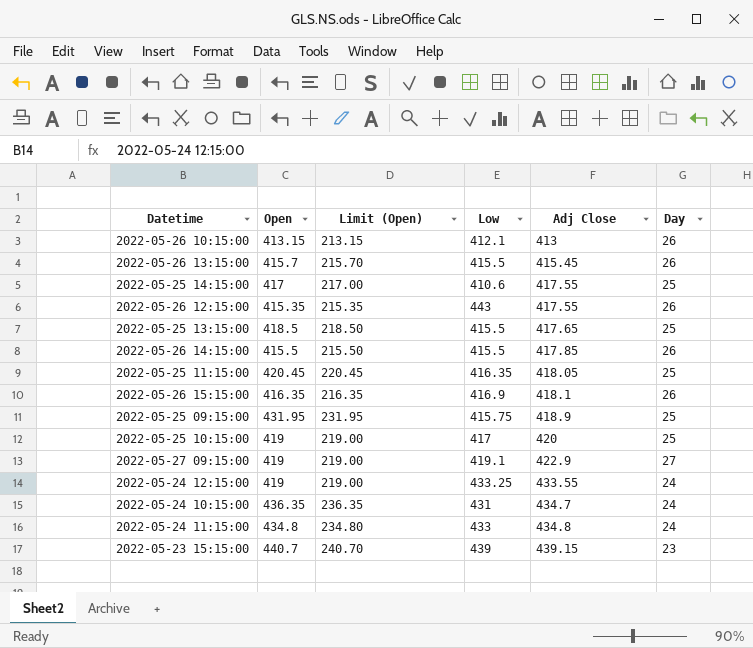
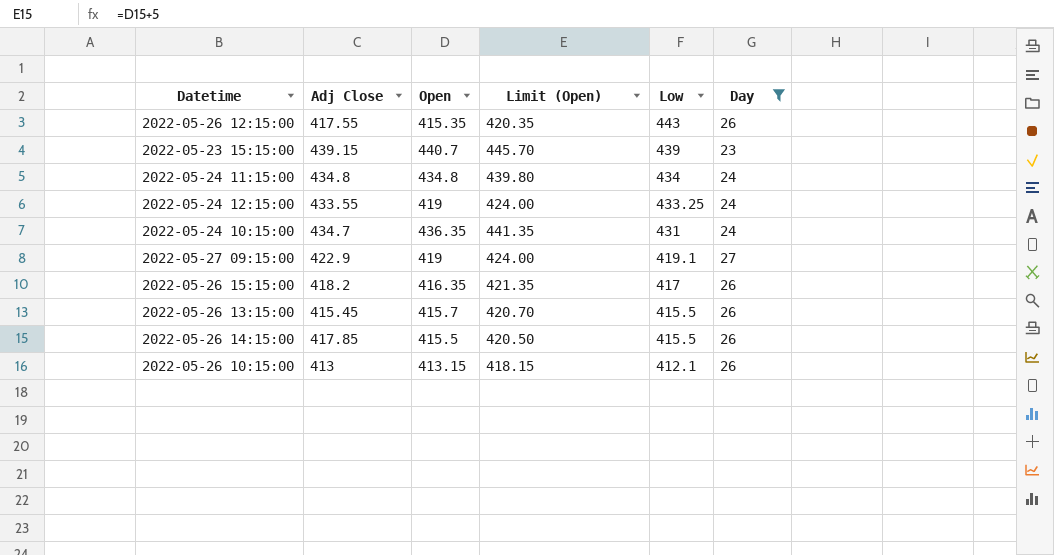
filter: none -> Day != 25
row order: Adj Close ascending -> Low descending
column Adj Close | position: 5 -> 2
column Limit (Open) | formula: [Open] - 200 -> [Open] + 5
2022-05-24 11:15:00 | Low: 433 -> 434
2022-05-26 15:15:00 | Adj Close: 418.1 -> 418.2
2022-05-26 15:15:00 | Low: 416.9 -> 417

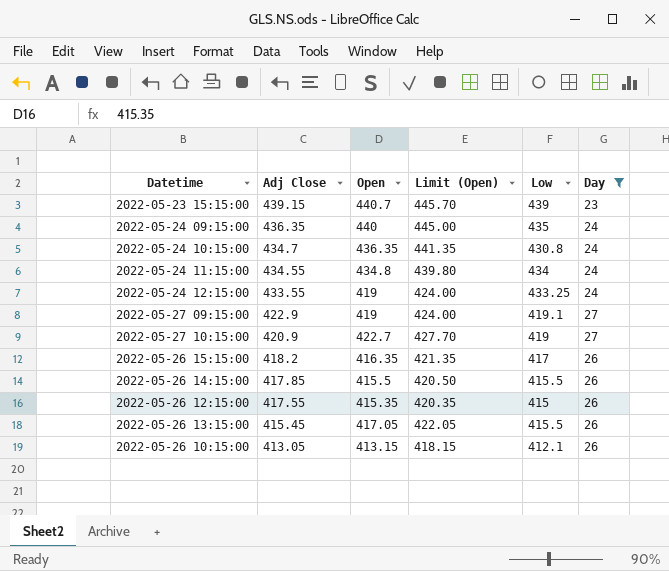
row order: Low descending -> Adj Close descending
row 2022-05-24 09:15:00: none -> 436.35 | 440 | 445.00 | 435 | 24
2022-05-24 10:15:00 | Low: 431 -> 430.8
2022-05-24 11:15:00 | Adj Close: 434.8 -> 434.55
row 2022-05-27 10:15:00: none -> 420.9 | 422.7 | 427.70 | 419 | 27
2022-05-26 12:15:00 | Low: 443 -> 415
2022-05-26 13:15:00 | Open: 415.7 -> 417.05
2022-05-26 13:15:00 | Limit (Open): 420.70 -> 422.05
2022-05-26 10:15:00 | Adj Close: 413 -> 413.05

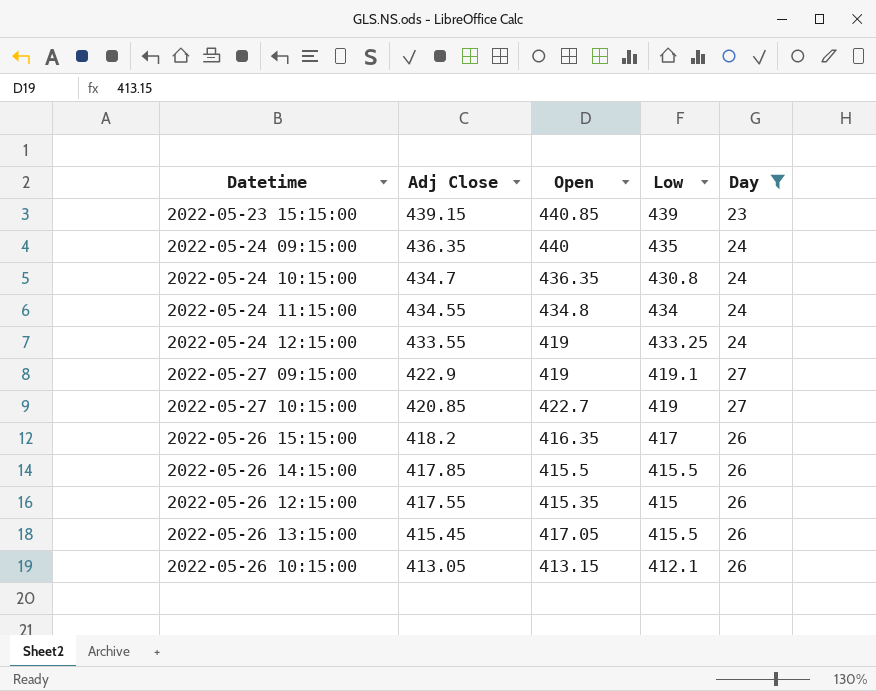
column Limit (Open) | formula: [Open] + 5 -> none
2022-05-23 15:15:00 | Open: 440.7 -> 440.85
2022-05-27 10:15:00 | Adj Close: 420.9 -> 420.85

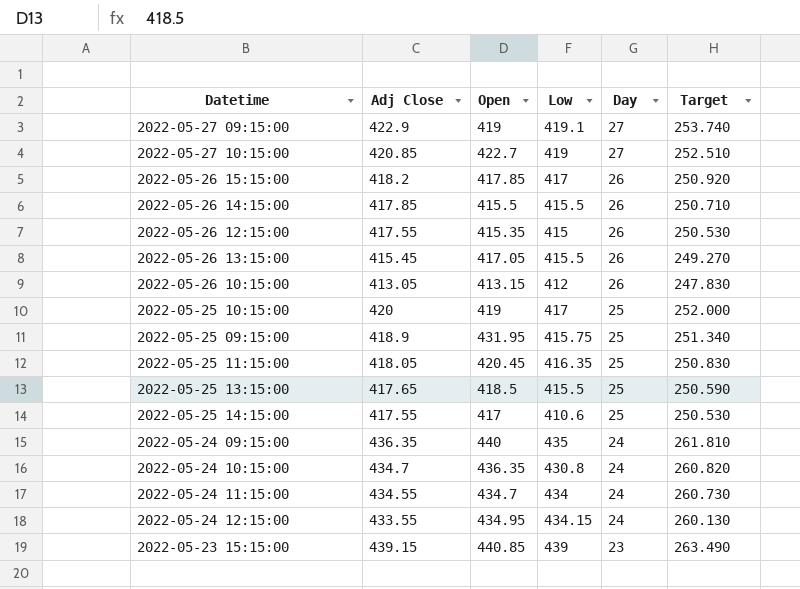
filter: Day != 25 -> none
row order: Adj Close descending -> Day descending
column Target | formula: none -> [Adj Close] * 0.6
2022-05-26 15:15:00 | Open: 416.35 -> 417.85
2022-05-26 10:15:00 | Low: 412.1 -> 412
2022-05-24 11:15:00 | Open: 434.8 -> 434.7
2022-05-24 12:15:00 | Open: 419 -> 434.95
2022-05-24 12:15:00 | Low: 433.25 -> 434.15

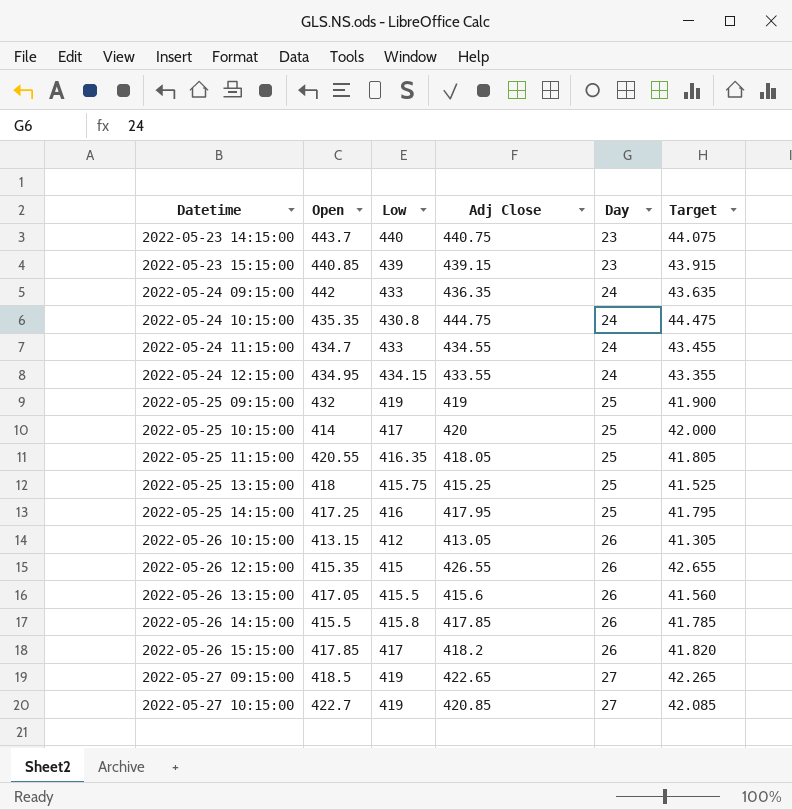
row order: Day descending -> Datetime ascending
column Adj Close | position: 2 -> 4
column Target | formula: [Adj Close] * 0.6 -> [Adj Close] * 0.1
row 2022-05-23 14:15:00: none -> 443.7 | 440 | 440.75 | 23 | 44.075
2022-05-24 09:15:00 | Open: 440 -> 442
2022-05-24 09:15:00 | Low: 435 -> 433
2022-05-24 10:15:00 | Open: 436.35 -> 435.35
2022-05-24 10:15:00 | Adj Close: 434.7 -> 444.75
2022-05-24 11:15:00 | Low: 434 -> 433
2022-05-25 09:15:00 | Open: 431.95 -> 432
2022-05-25 09:15:00 | Low: 415.75 -> 419
2022-05-25 09:15:00 | Adj Close: 418.9 -> 419
2022-05-25 10:15:00 | Open: 419 -> 414
2022-05-25 11:15:00 | Open: 420.45 -> 420.55
2022-05-25 13:15:00 | Open: 418.5 -> 418
2022-05-25 13:15:00 | Low: 415.5 -> 415.75
2022-05-25 13:15:00 | Adj Close: 417.65 -> 415.25
2022-05-25 14:15:00 | Open: 417 -> 417.25
2022-05-25 14:15:00 | Low: 410.6 -> 416
2022-05-25 14:15:00 | Adj Close: 417.55 -> 417.95
2022-05-26 12:15:00 | Adj Close: 417.55 -> 426.55
2022-05-26 13:15:00 | Adj Close: 415.45 -> 415.6
2022-05-26 14:15:00 | Low: 415.5 -> 415.8
2022-05-27 09:15:00 | Open: 419 -> 418.5
2022-05-27 09:15:00 | Low: 419.1 -> 419
2022-05-27 09:15:00 | Adj Close: 422.9 -> 422.65

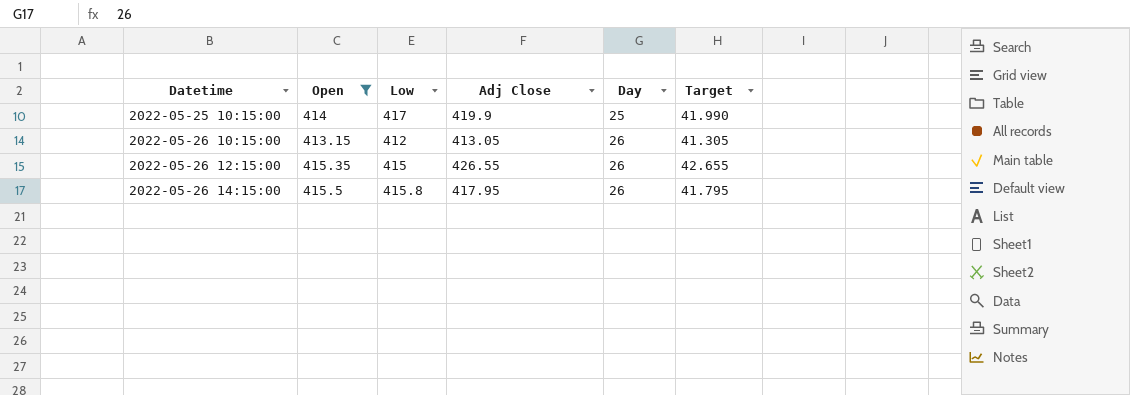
filter: none -> Open <= 415.5
2022-05-25 10:15:00 | Adj Close: 420 -> 419.9
2022-05-25 10:15:00 | Target: 42.000 -> 41.990
2022-05-26 14:15:00 | Adj Close: 417.85 -> 417.95
2022-05-26 14:15:00 | Target: 41.785 -> 41.795

